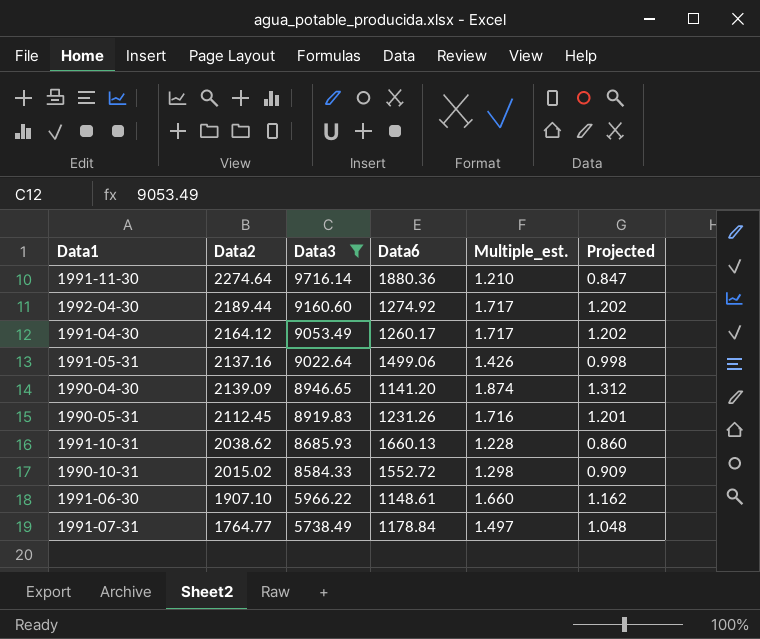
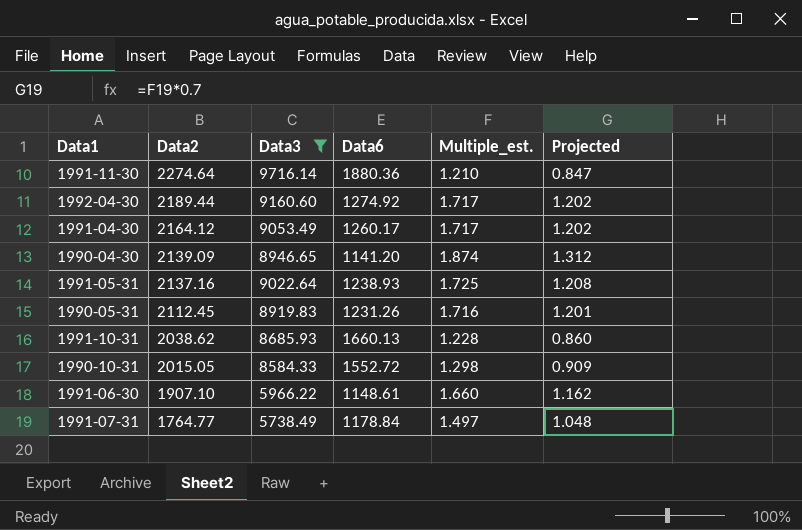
row order: Data3 descending -> Data2 descending
1991-05-31 | Data6: 1499.06 -> 1238.93
1991-05-31 | Multiple_est.: 1.426 -> 1.725
1991-05-31 | Projected: 0.998 -> 1.208
1990-10-31 | Data2: 2015.02 -> 2015.05

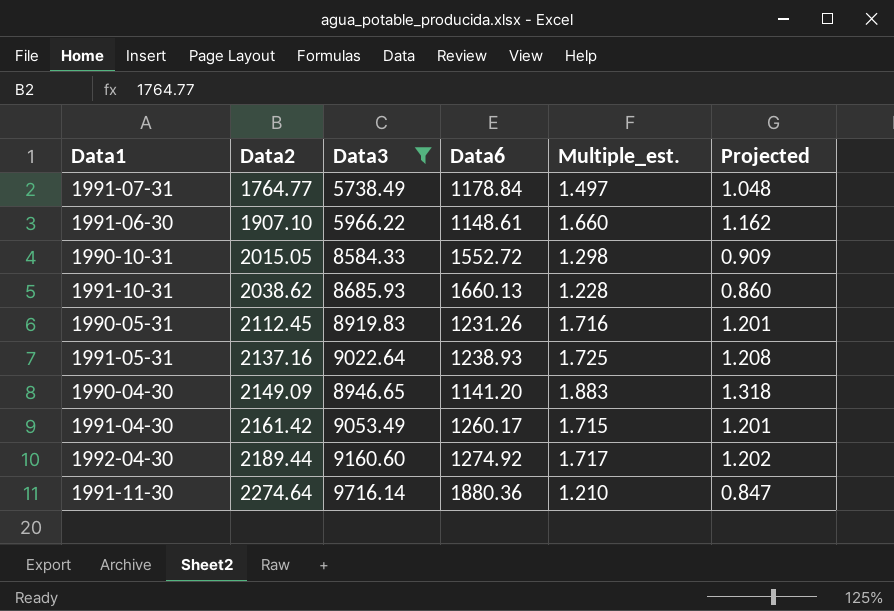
row order: Data2 descending -> Data2 ascending
1990-04-30 | Data2: 2139.09 -> 2149.09
1990-04-30 | Multiple_est.: 1.874 -> 1.883
1990-04-30 | Projected: 1.312 -> 1.318
1991-04-30 | Data2: 2164.12 -> 2161.42
1991-04-30 | Multiple_est.: 1.717 -> 1.715
1991-04-30 | Projected: 1.202 -> 1.201

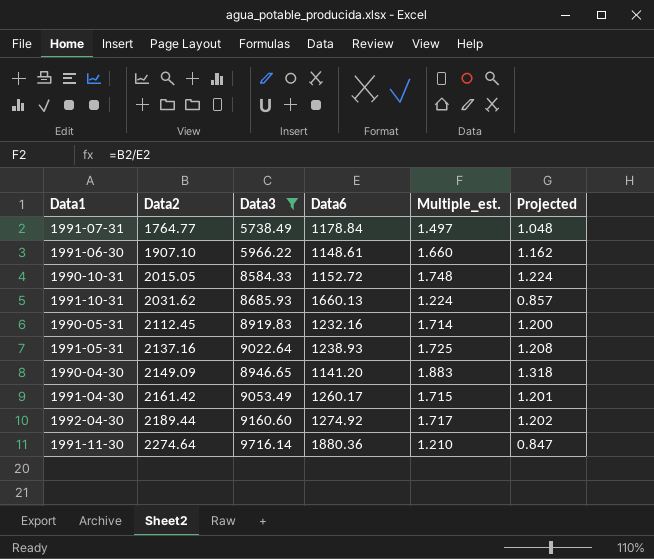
1990-10-31 | Data6: 1552.72 -> 1152.72
1990-10-31 | Multiple_est.: 1.298 -> 1.748
1990-10-31 | Projected: 0.909 -> 1.224
1991-10-31 | Data2: 2038.62 -> 2031.62
1991-10-31 | Multiple_est.: 1.228 -> 1.224
1991-10-31 | Projected: 0.860 -> 0.857
1990-05-31 | Data6: 1231.26 -> 1232.16
1990-05-31 | Multiple_est.: 1.716 -> 1.714
1990-05-31 | Projected: 1.201 -> 1.200

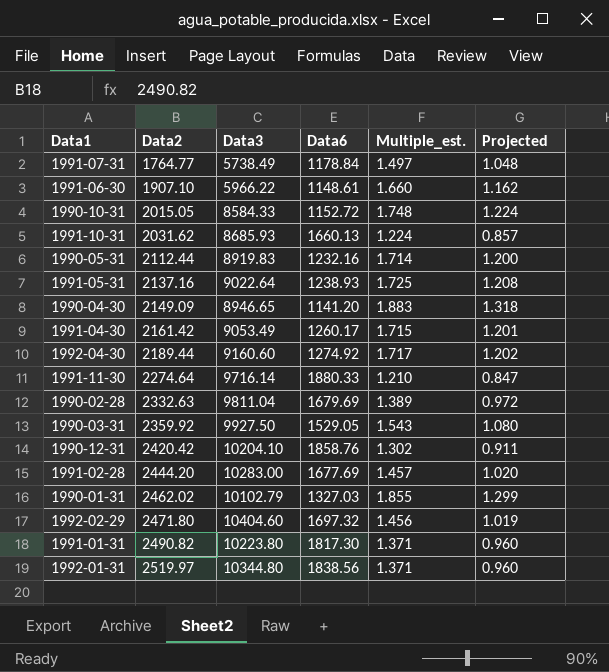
filter: Data3 <= 9716.14 -> none
1990-05-31 | Data2: 2112.45 -> 2112.44
1991-11-30 | Data6: 1880.36 -> 1880.33

